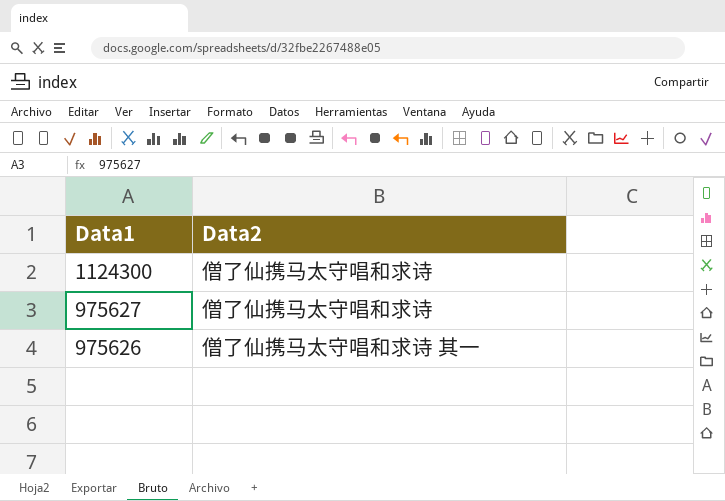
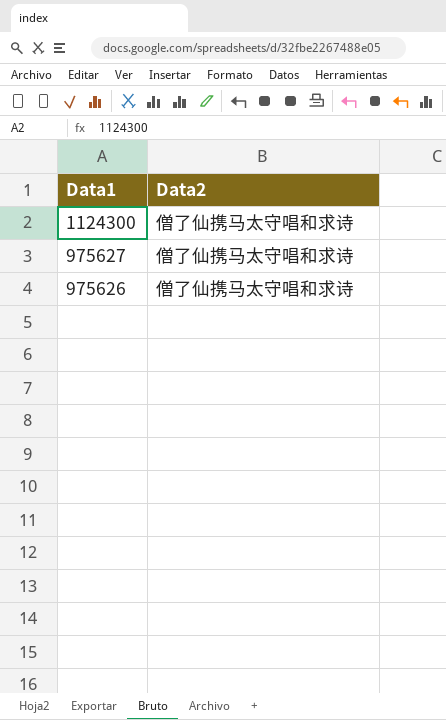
975626 | Data2: 僧了仙携马太守唱和求诗 其一 -> 僧了仙携马太守唱和求诗

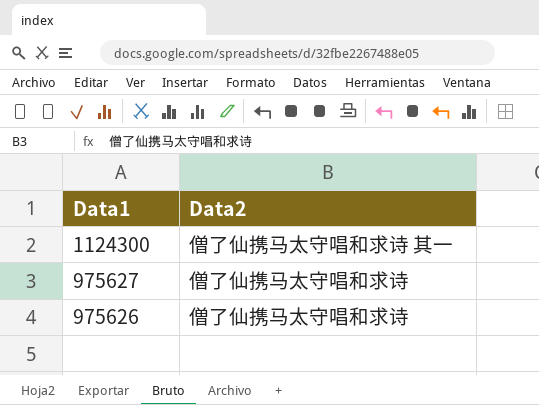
1124300 | Data2: 僧了仙携马太守唱和求诗 -> 僧了仙携马太守唱和求诗 其一

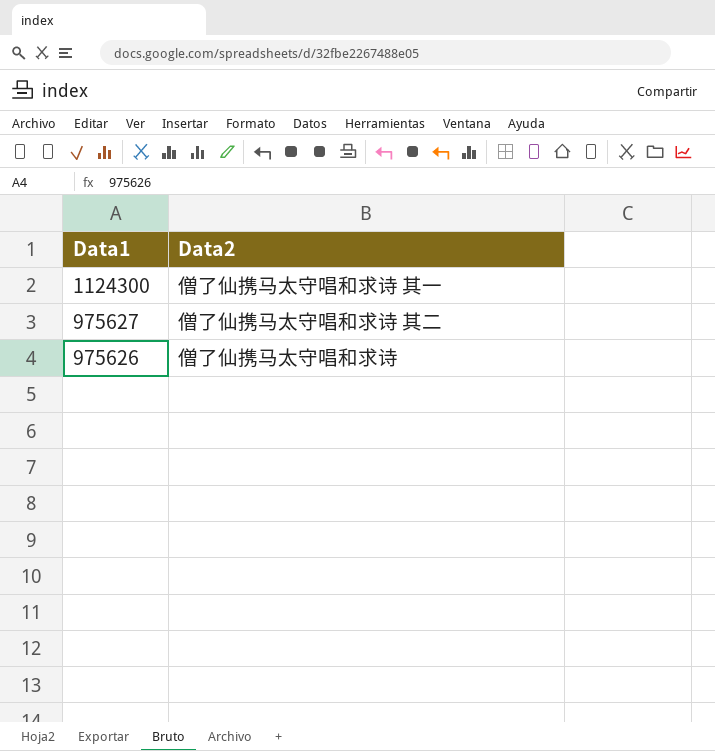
975627 | Data2: 僧了仙携马太守唱和求诗 -> 僧了仙携马太守唱和求诗 其二

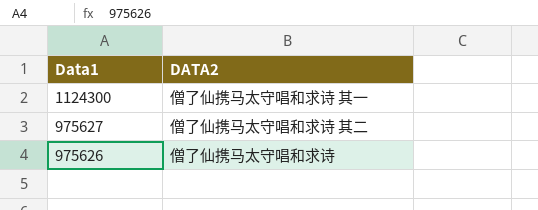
column name: Data2 -> DATA2

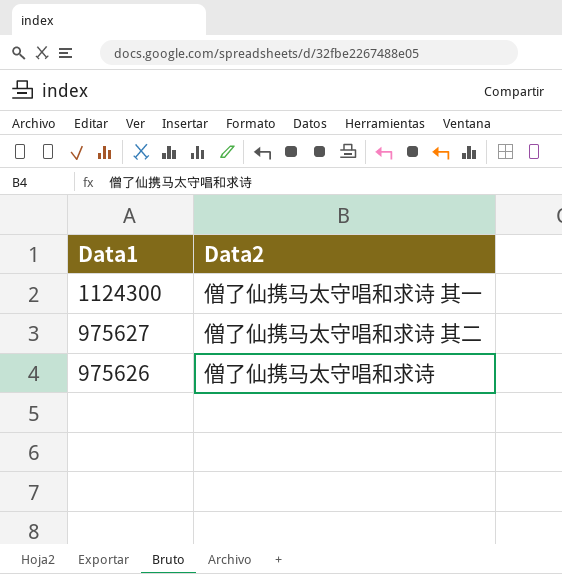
column name: DATA2 -> Data2

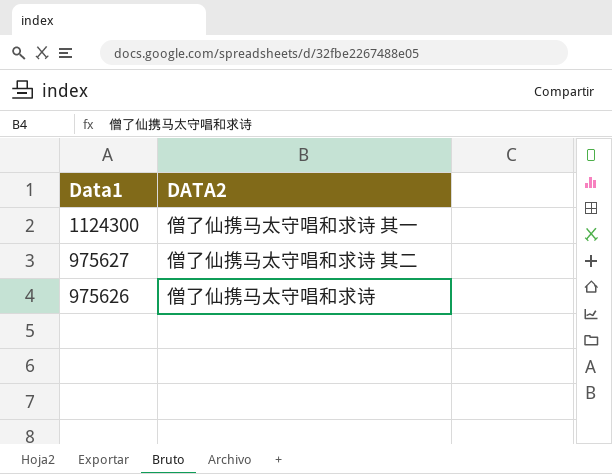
column name: Data2 -> DATA2

